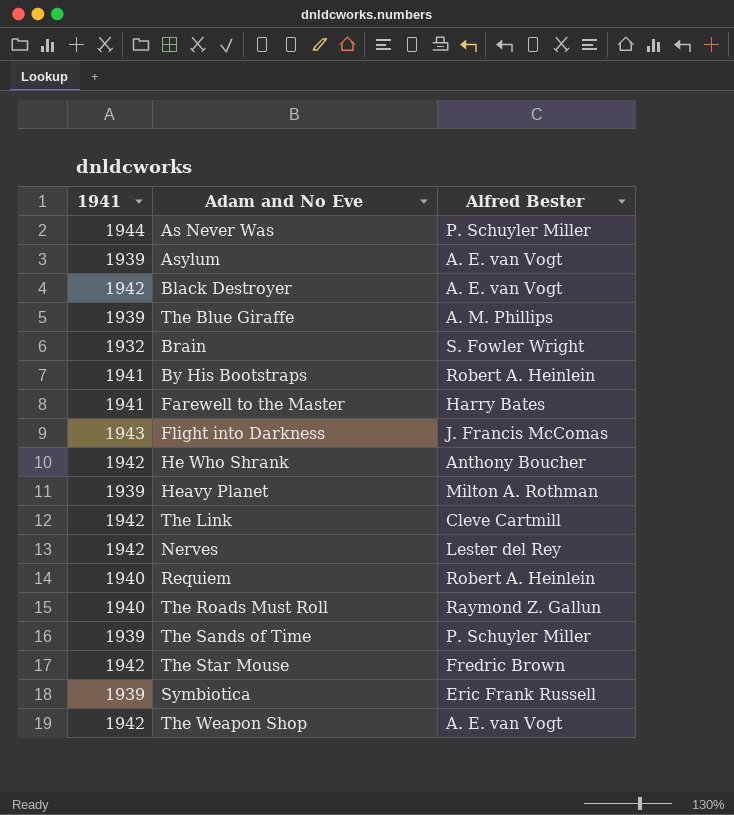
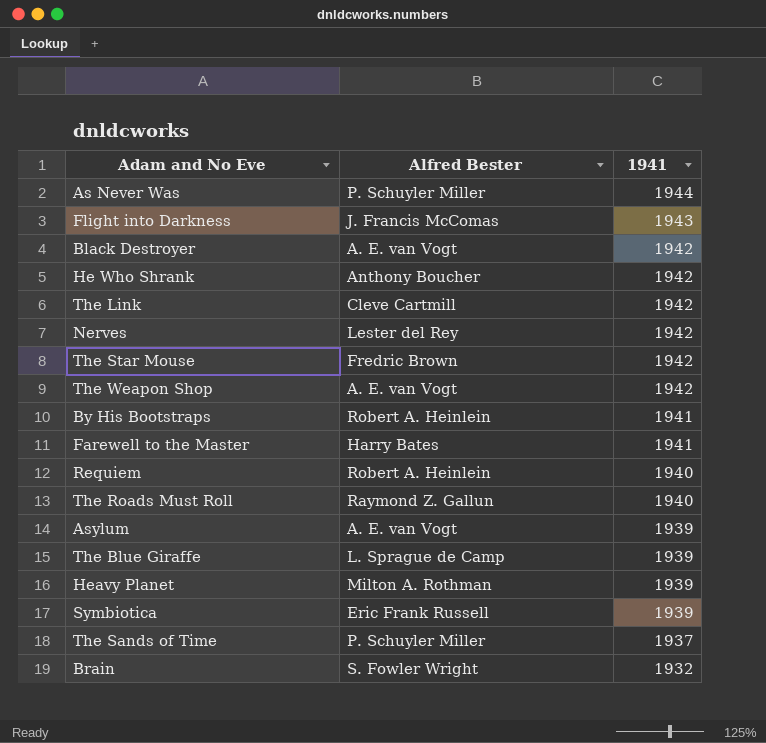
row order: none -> 1941 descending
column 1941 | position: 1 -> 3
The Blue Giraffe | Alfred Bester: A. M. Phillips -> L. Sprague de Camp
The Sands of Time | 1941: 1939 -> 1937

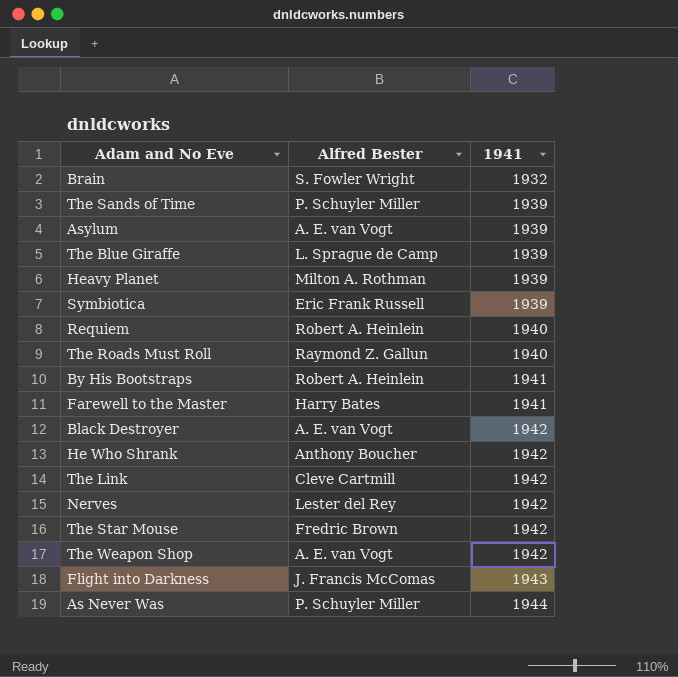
row order: 1941 descending -> 1941 ascending
The Sands of Time | 1941: 1937 -> 1939

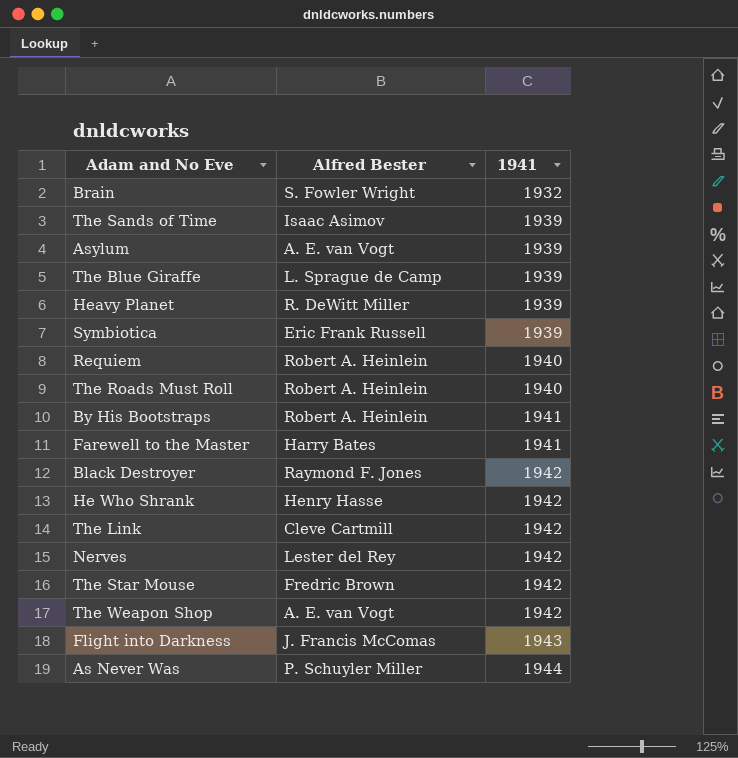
The Sands of Time | Alfred Bester: P. Schuyler Miller -> Isaac Asimov
Heavy Planet | Alfred Bester: Milton A. Rothman -> R. DeWitt Miller
The Roads Must Roll | Alfred Bester: Raymond Z. Gallun -> Robert A. Heinlein
Black Destroyer | Alfred Bester: A. E. van Vogt -> Raymond F. Jones
He Who Shrank | Alfred Bester: Anthony Boucher -> Henry Hasse

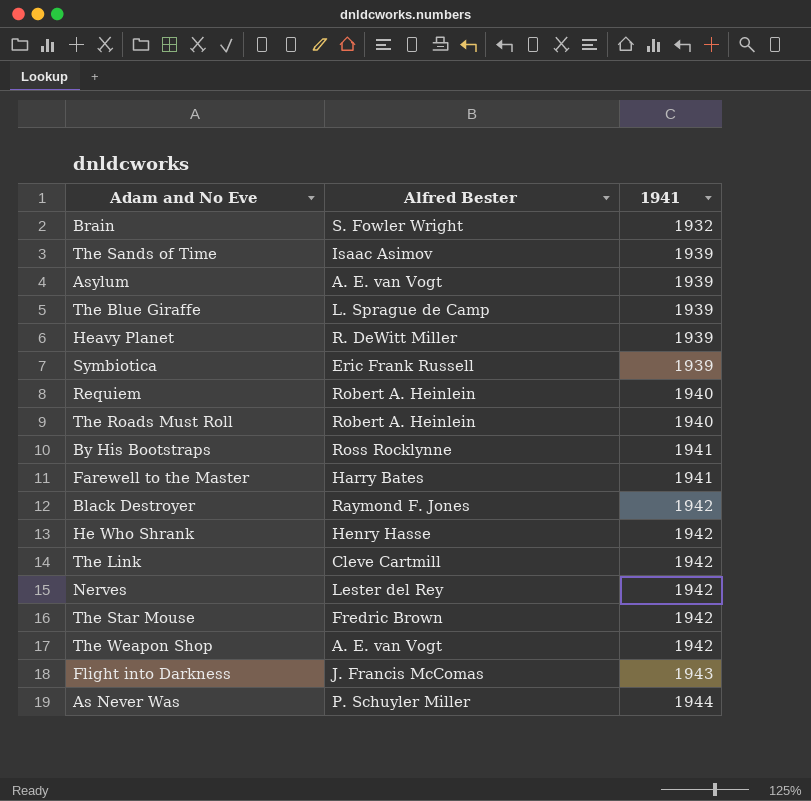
By His Bootstraps | Alfred Bester: Robert A. Heinlein -> Ross Rocklynne

